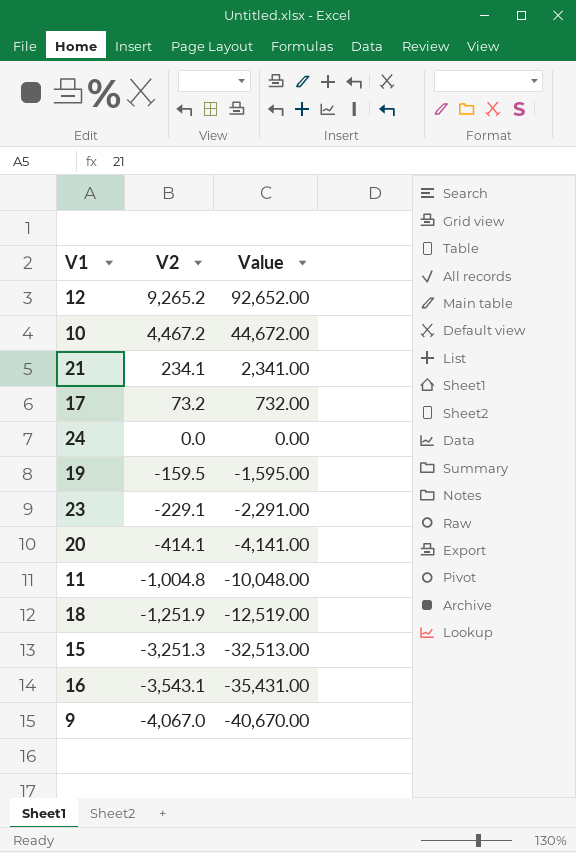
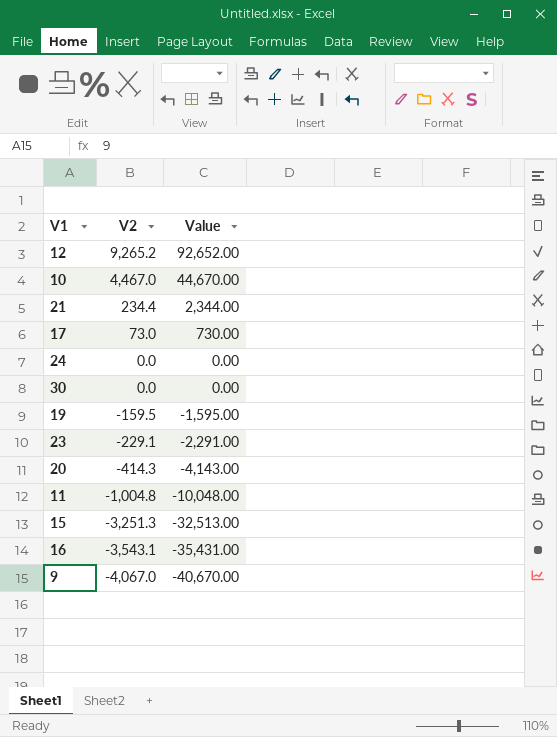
row 18: -1,251.9 | -12,519.00 -> none
10 | V2: 4,467.2 -> 4,467.0
10 | Value: 44,672.00 -> 44,670.00
21 | V2: 234.1 -> 234.4
21 | Value: 2,341.00 -> 2,344.00
17 | V2: 73.2 -> 73.0
17 | Value: 732.00 -> 730.00
row 30: none -> 0.0 | 0.00
20 | V2: -414.1 -> -414.3
20 | Value: -4,141.00 -> -4,143.00

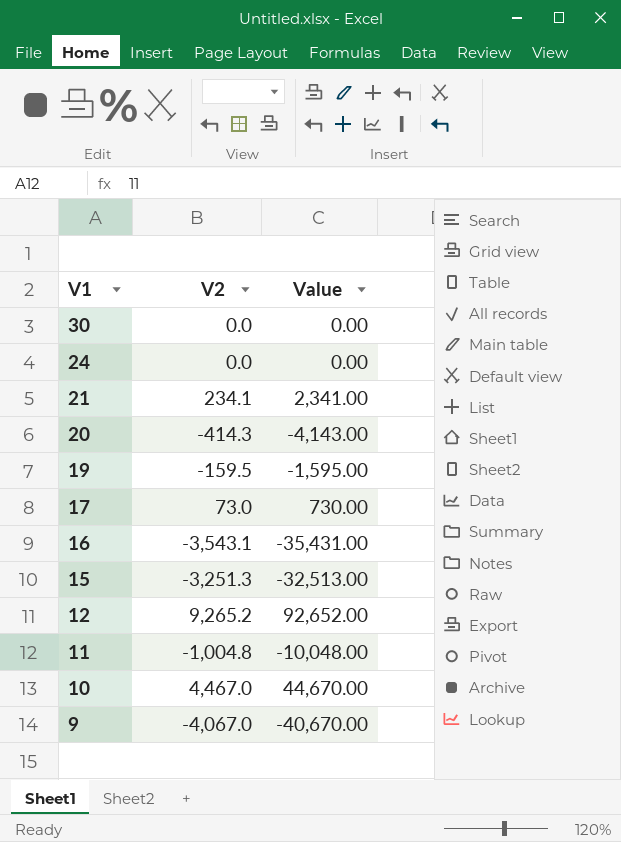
row order: V2 descending -> V1 descending
row 23: -229.1 | -2,291.00 -> none
21 | V2: 234.4 -> 234.1
21 | Value: 2,344.00 -> 2,341.00

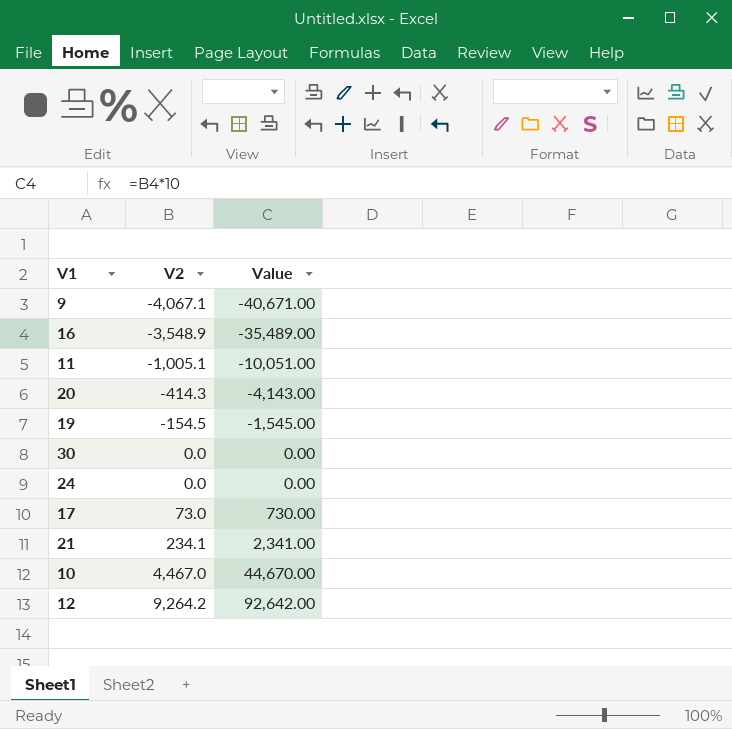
row order: V1 descending -> V2 ascending
row 15: -3,251.3 | -32,513.00 -> none
9 | V2: -4,067.0 -> -4,067.1
9 | Value: -40,670.00 -> -40,671.00
16 | V2: -3,543.1 -> -3,548.9
16 | Value: -35,431.00 -> -35,489.00
11 | V2: -1,004.8 -> -1,005.1
11 | Value: -10,048.00 -> -10,051.00
19 | V2: -159.5 -> -154.5
19 | Value: -1,595.00 -> -1,545.00
12 | V2: 9,265.2 -> 9,264.2
12 | Value: 92,652.00 -> 92,642.00

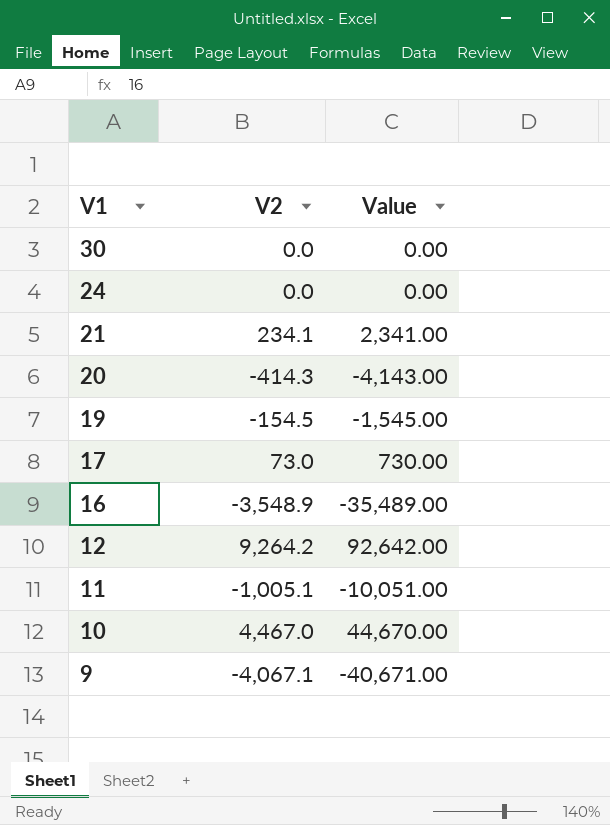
row order: V2 ascending -> V1 descending

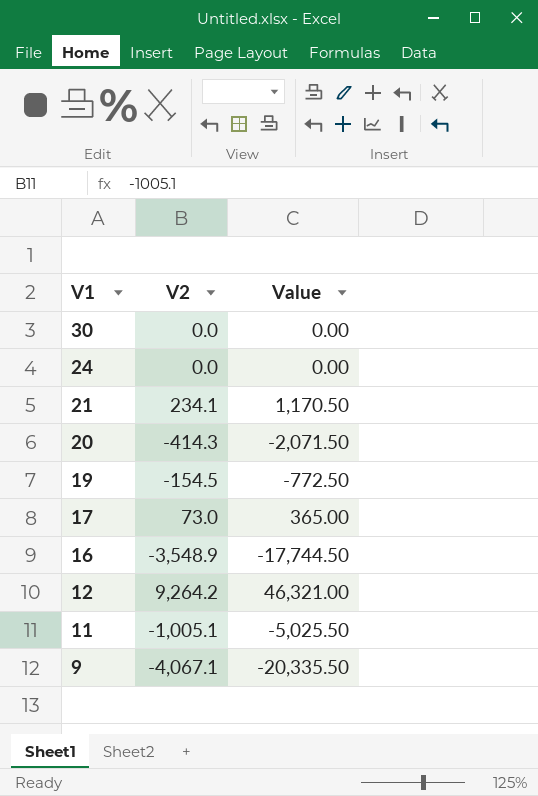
column Value | formula: [V2] * 10 -> [V2] * 5
row 10: 4,467.0 | 44,670.00 -> none

